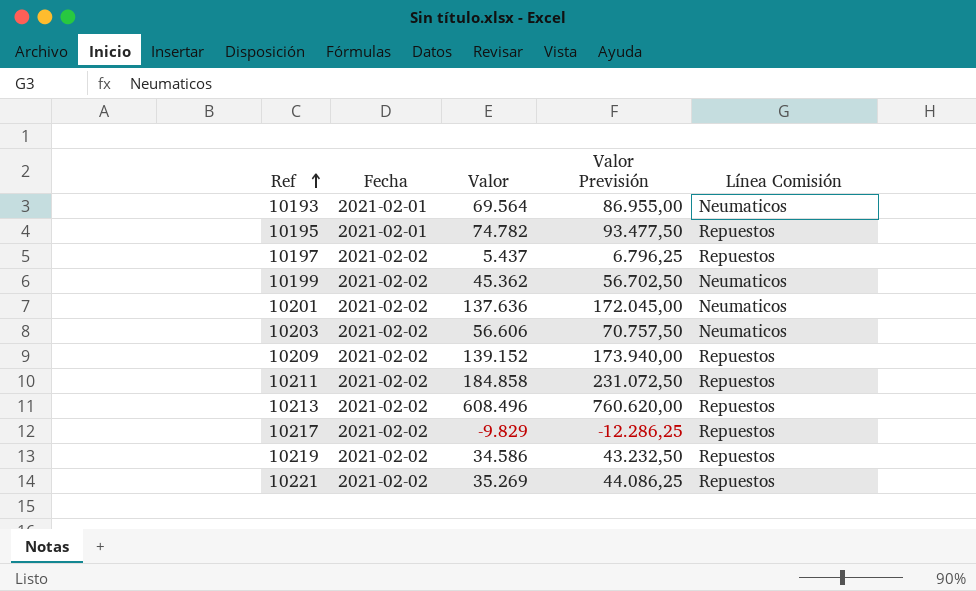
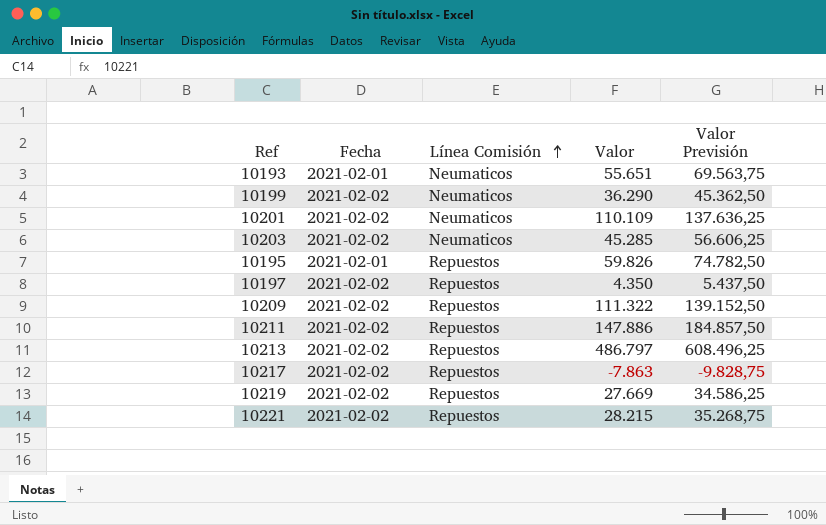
row order: Ref ascending -> Línea Comisión ascending
column Línea Comisión | position: 5 -> 3
10193 | Valor: 69.564 -> 55.651
10193 | Valor Previsión: 86.955,00 -> 69.563,75
10199 | Valor: 45.362 -> 36.290
10199 | Valor Previsión: 56.702,50 -> 45.362,50
10201 | Valor: 137.636 -> 110.109
10201 | Valor Previsión: 172.045,00 -> 137.636,25
10203 | Valor: 56.606 -> 45.285
10203 | Valor Previsión: 70.757,50 -> 56.606,25
10195 | Valor: 74.782 -> 59.826
10195 | Valor Previsión: 93.477,50 -> 74.782,50
10197 | Valor: 5.437 -> 4.350
10197 | Valor Previsión: 6.796,25 -> 5.437,50
10209 | Valor: 139.152 -> 111.322
10209 | Valor Previsión: 173.940,00 -> 139.152,50
10211 | Valor: 184.858 -> 147.886
10211 | Valor Previsión: 231.072,50 -> 184.857,50
10213 | Valor: 608.496 -> 486.797
10213 | Valor Previsión: 760.620,00 -> 608.496,25
10217 | Valor: -9.829 -> -7.863
10217 | Valor Previsión: -12.286,25 -> -9.828,75
10219 | Valor: 34.586 -> 27.669
10219 | Valor Previsión: 43.232,50 -> 34.586,25
10221 | Valor: 35.269 -> 28.215
10221 | Valor Previsión: 44.086,25 -> 35.268,75

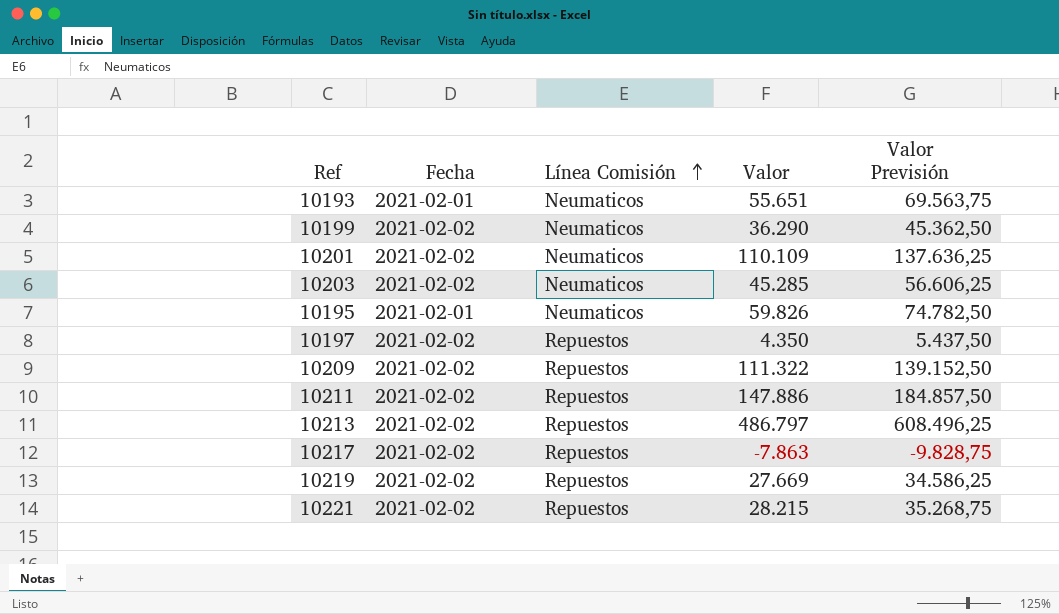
10195 | Línea Comisión: Repuestos -> Neumaticos

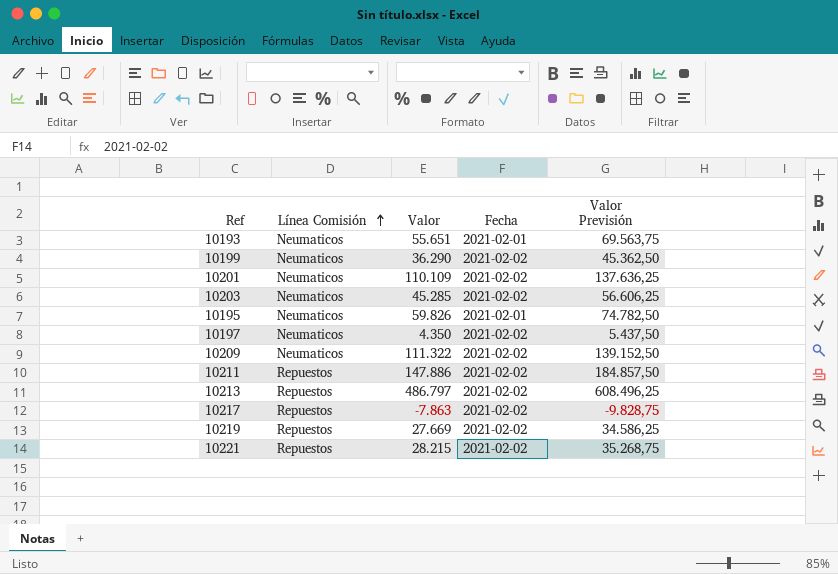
column Fecha | position: 2 -> 4
10197 | Línea Comisión: Repuestos -> Neumaticos
10209 | Línea Comisión: Repuestos -> Neumaticos

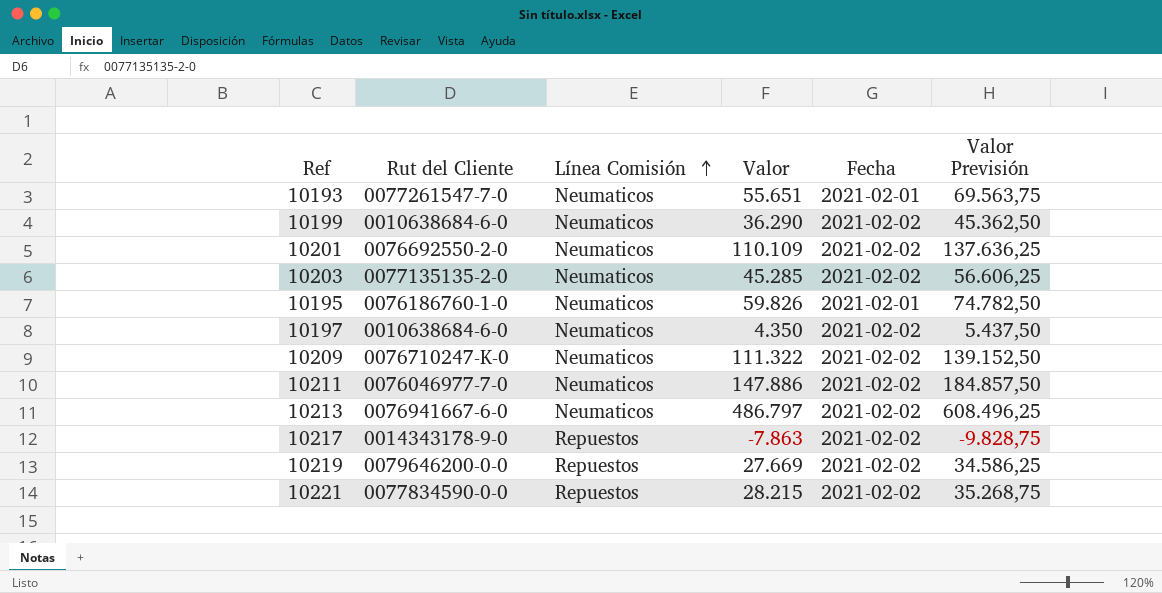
column Rut del Cliente | position: none -> 2
10211 | Línea Comisión: Repuestos -> Neumaticos
10213 | Línea Comisión: Repuestos -> Neumaticos

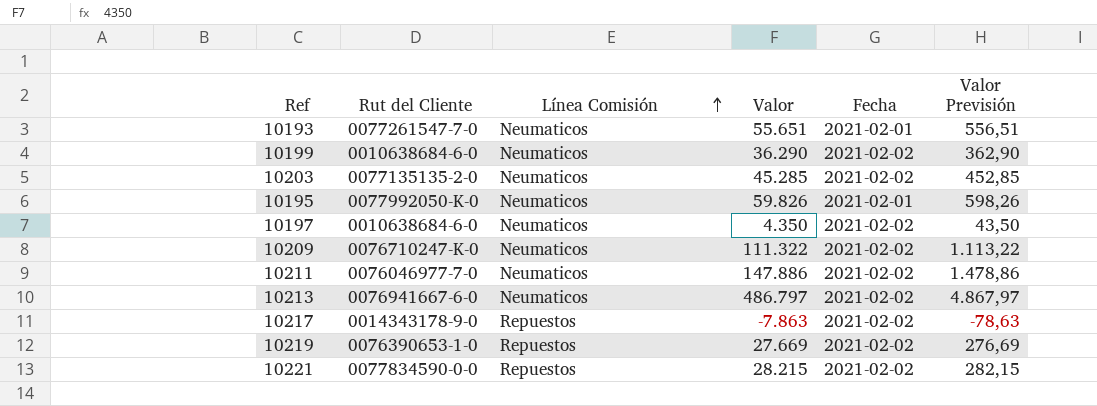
column Valor Previsión | formula: [Valor] * 1,25 -> [Valor] * 0,01
row 10201: 0076692550-2-0 | Neumaticos | 110.109 | 2021-02-02 | 137.636,25 -> none
10195 | Rut del Cliente: 0076186760-1-0 -> 0077992050-K-0
10219 | Rut del Cliente: 0079646200-0-0 -> 0076390653-1-0

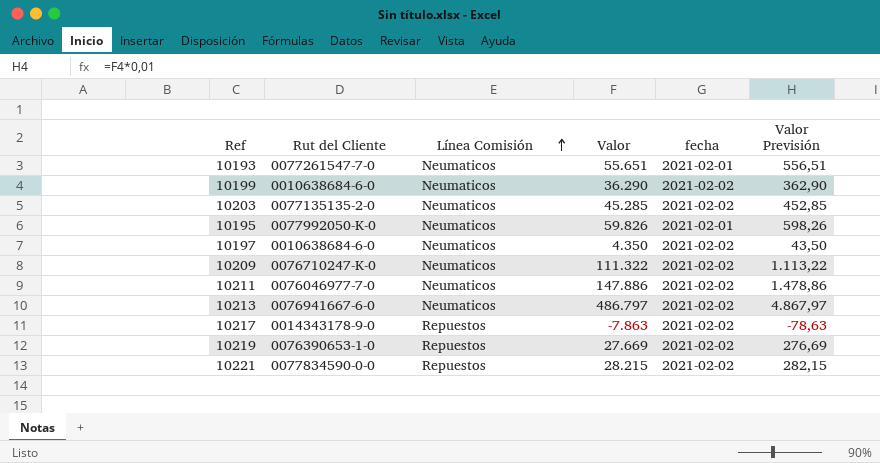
column name: Fecha -> fecha

